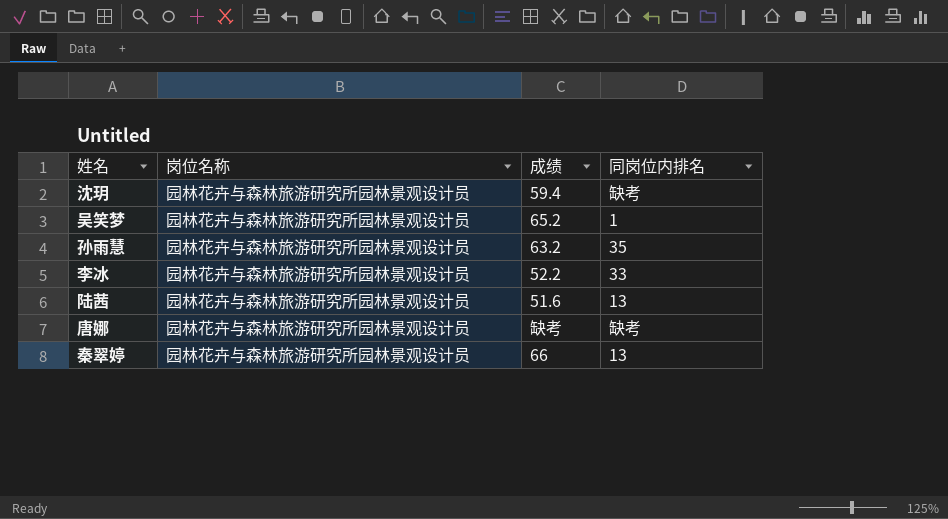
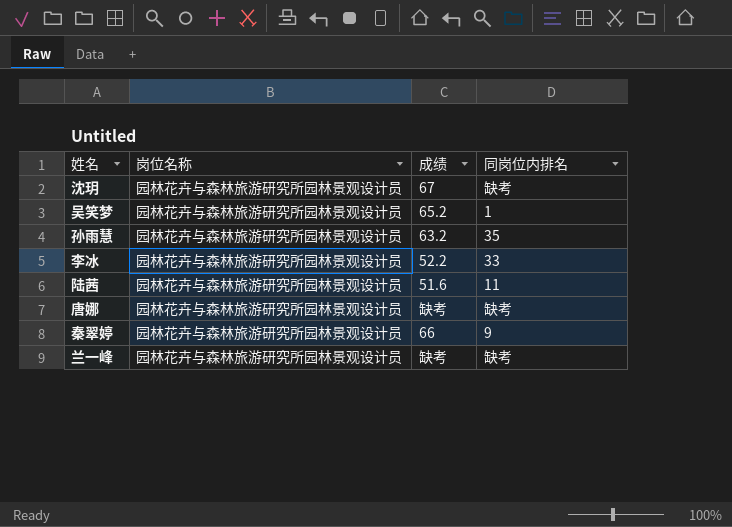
沈玥 | 成绩: 59.4 -> 67
陆茜 | 同岗位内排名: 13 -> 11
秦翠婷 | 同岗位内排名: 13 -> 9
row 兰一峰: none -> 园林花卉与森林旅游研究所园林景观设计员 | 缺考 | 缺考

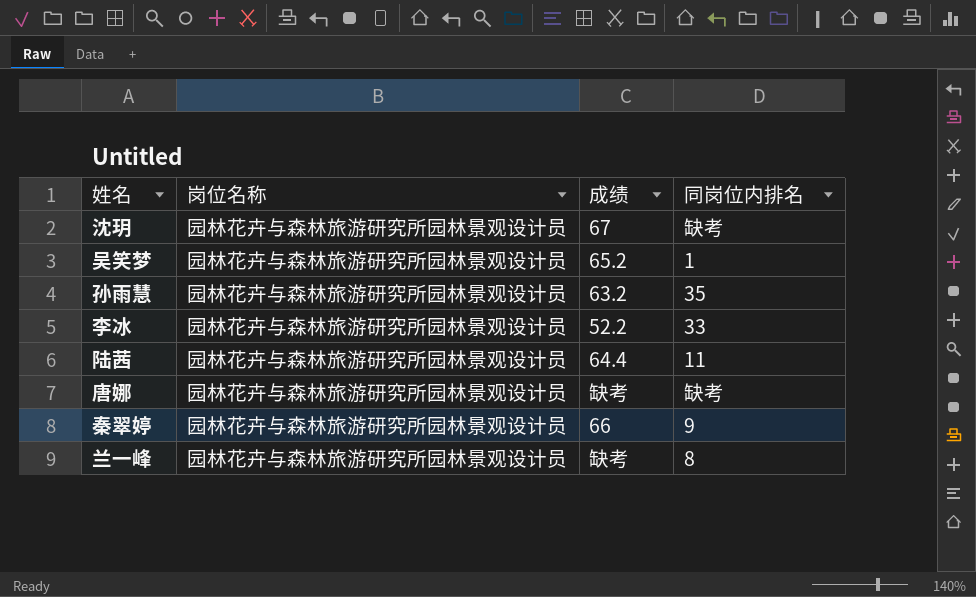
陆茜 | 成绩: 51.6 -> 64.4
兰一峰 | 同岗位内排名: 缺考 -> 8

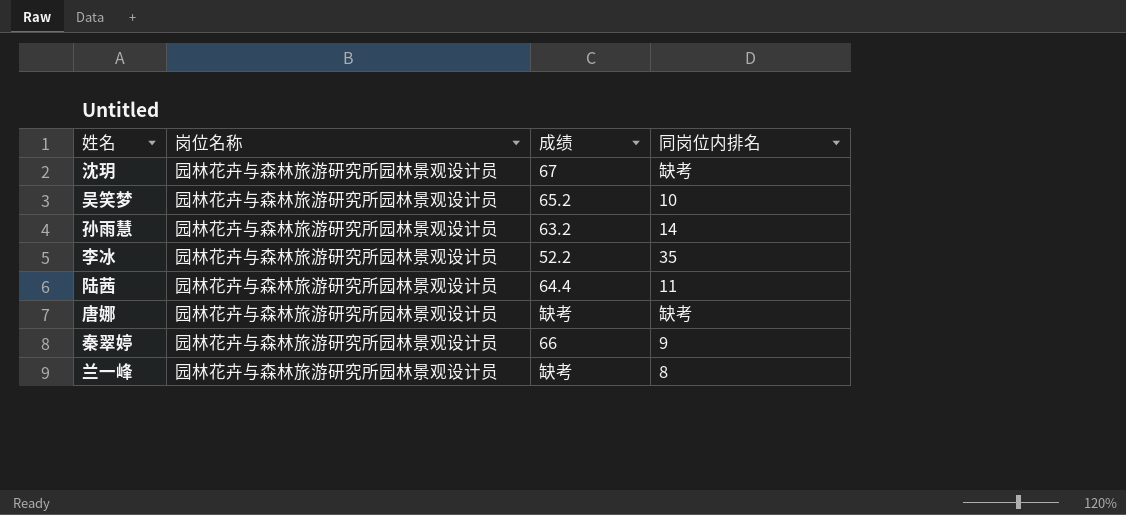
吴笑梦 | 同岗位内排名: 1 -> 10
孙雨慧 | 同岗位内排名: 35 -> 14
李冰 | 同岗位内排名: 33 -> 35

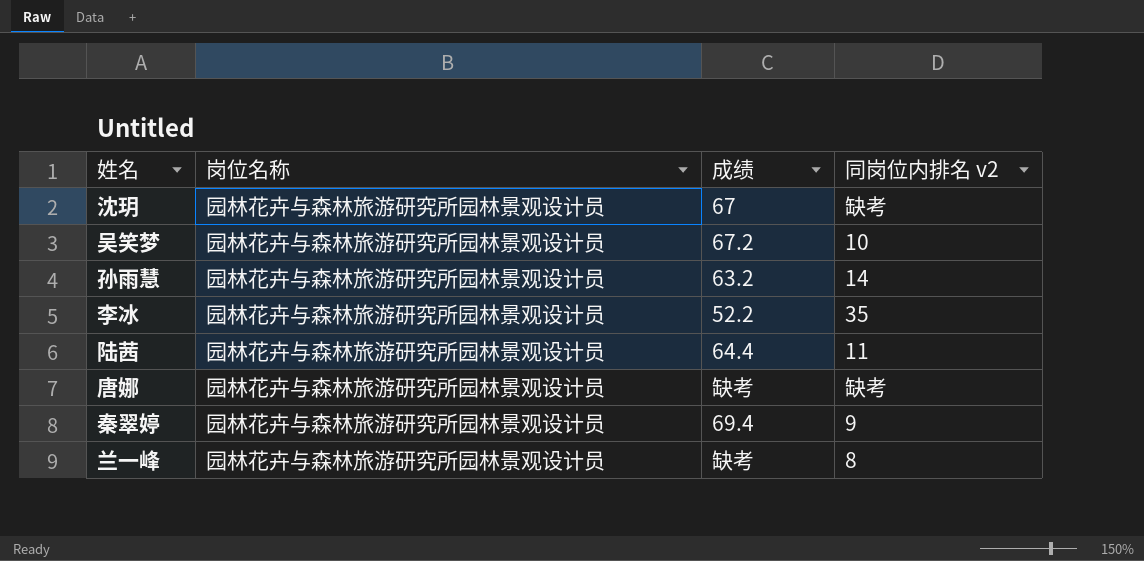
column name: 同岗位内排名 -> 同岗位内排名 v2
吴笑梦 | 成绩: 65.2 -> 67.2
秦翠婷 | 成绩: 66 -> 69.4

